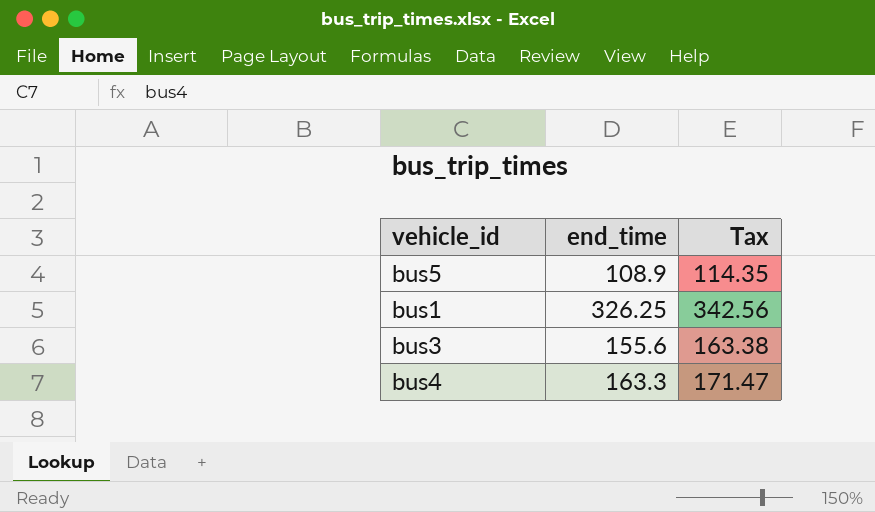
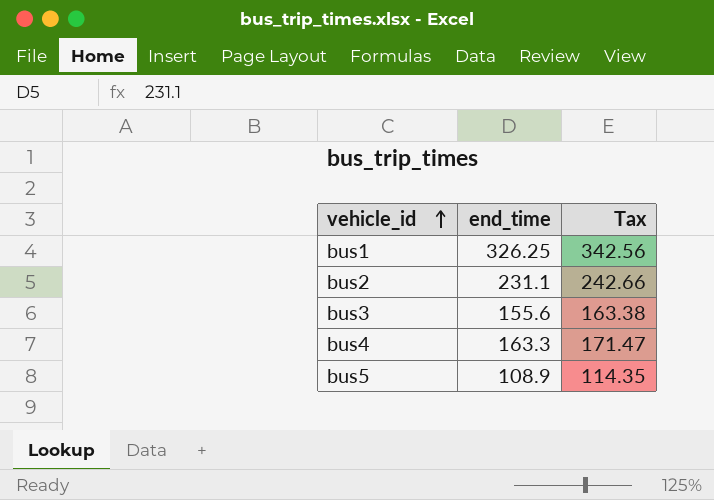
row order: none -> vehicle_id ascending
row bus2: none -> 231.1 | 242.66

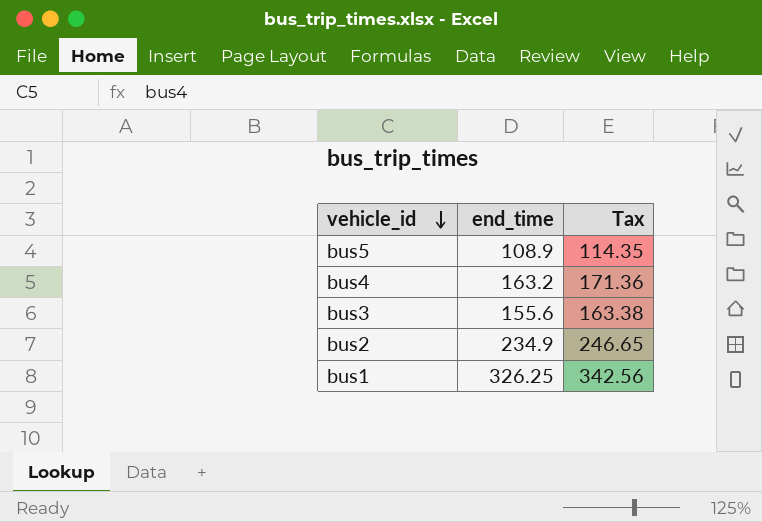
row order: vehicle_id ascending -> vehicle_id descending
bus4 | end_time: 163.3 -> 163.2
bus4 | Tax: 171.47 -> 171.36
bus2 | end_time: 231.1 -> 234.9
bus2 | Tax: 242.66 -> 246.65

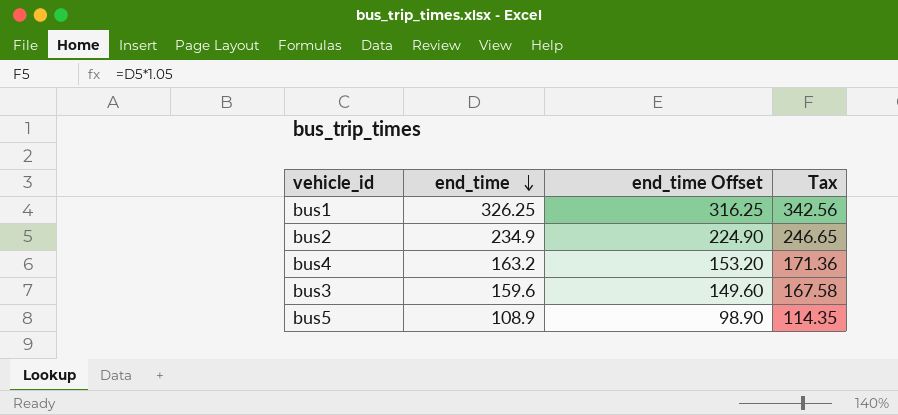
row order: vehicle_id descending -> end_time descending
column end_time Offset | formula: none -> [end_time] - 10
bus3 | end_time: 155.6 -> 159.6
bus3 | Tax: 163.38 -> 167.58

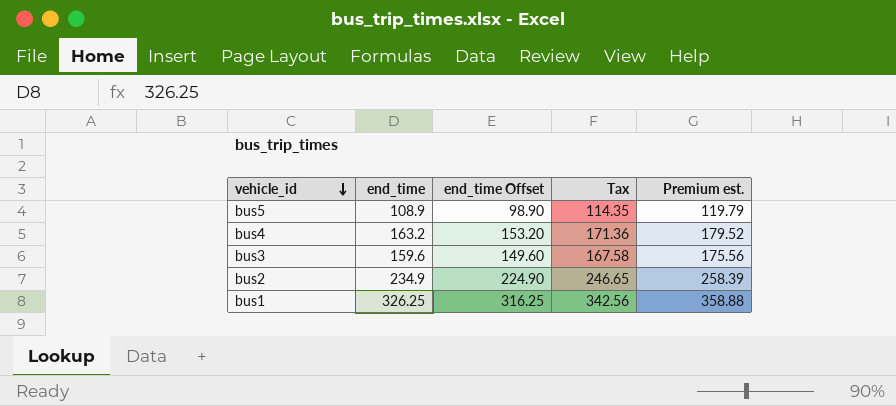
row order: end_time descending -> vehicle_id descending
column Premium est. | formula: none -> [end_time] * 1.1

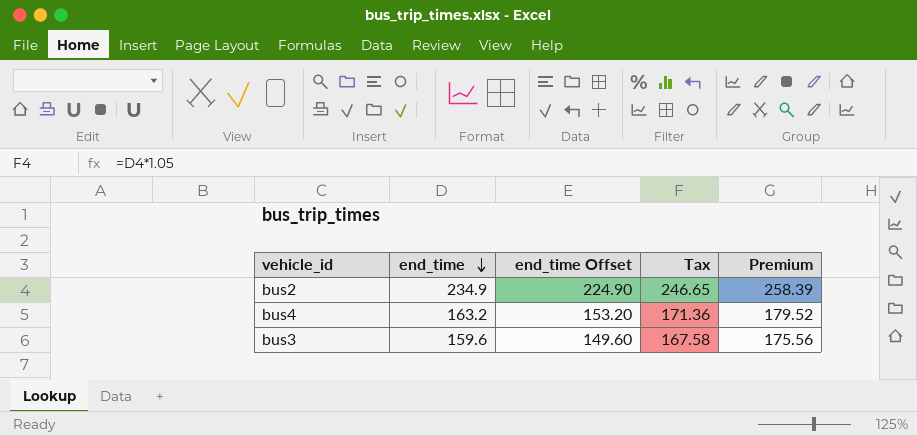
row order: vehicle_id descending -> end_time descending
column name: Premium est. -> Premium
row bus5: 108.9 | 98.90 | 114.35 | 119.79 -> none
row bus1: 326.25 | 316.25 | 342.56 | 358.88 -> none

